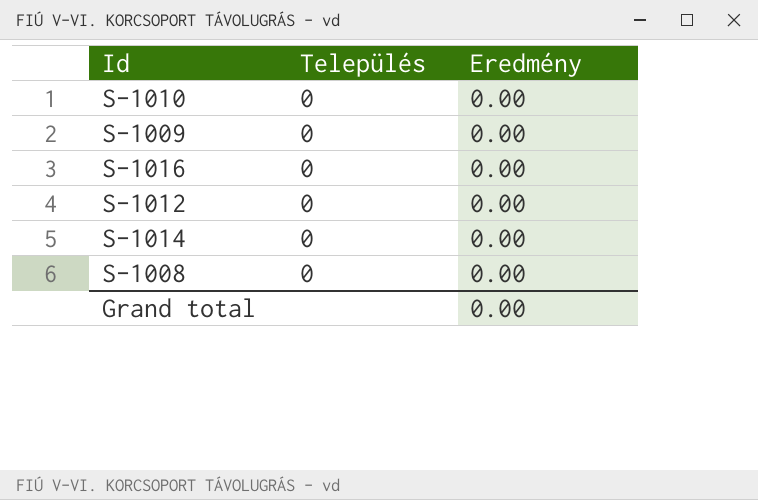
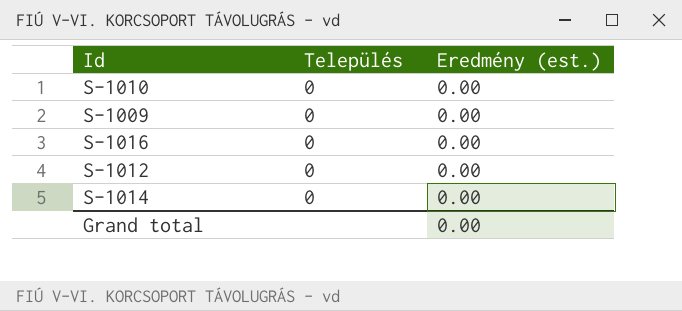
column name: Eredmény -> Eredmény (est.)
row S-1008: 0 | 0.00 -> none

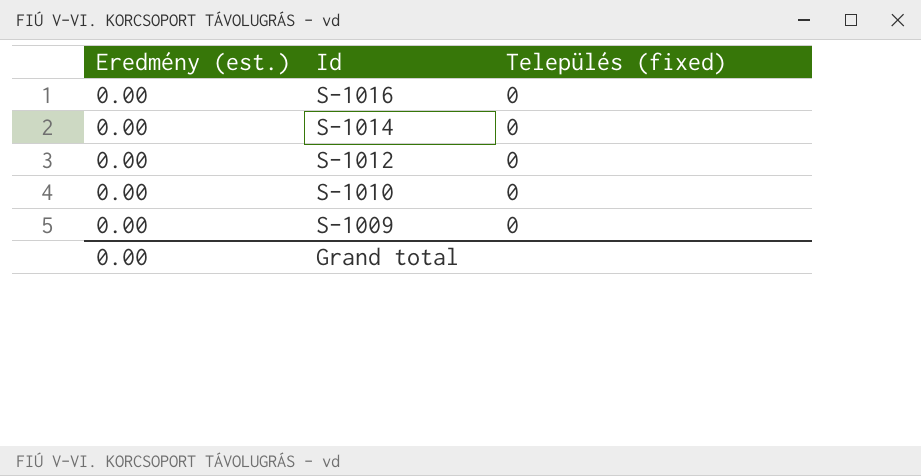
row order: none -> Id descending
column Eredmény (est.) | position: 3 -> 1
column name: Település -> Település (fixed)

